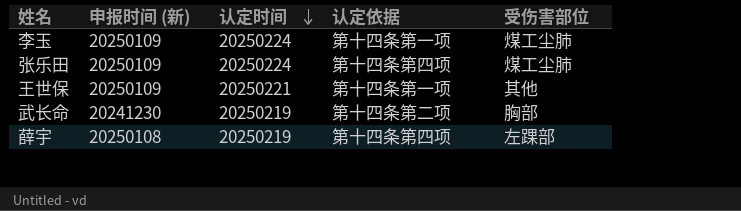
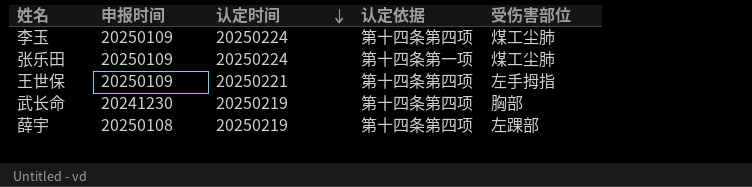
column name: 申报时间 (新) -> 申报时间
李玉 | 认定依据: 第十四条第一项 -> 第十四条第四项
张乐田 | 认定依据: 第十四条第四项 -> 第十四条第一项
王世保 | 认定依据: 第十四条第一项 -> 第十四条第四项
王世保 | 受伤害部位: 其他 -> 左手拇指
武长命 | 认定依据: 第十四条第二项 -> 第十四条第四项

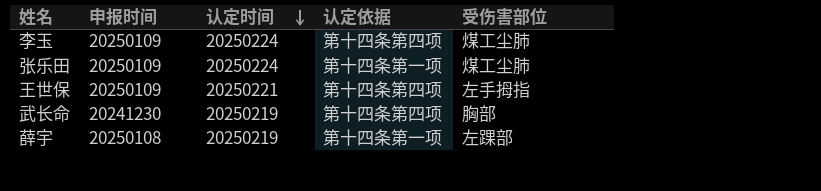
薛宇 | 认定依据: 第十四条第四项 -> 第十四条第一项

